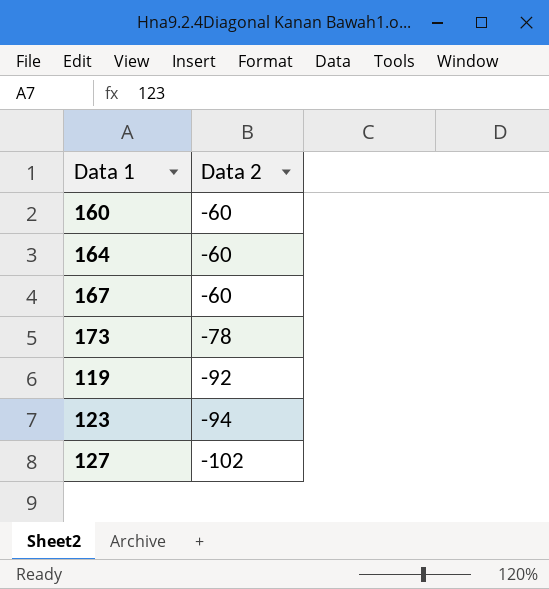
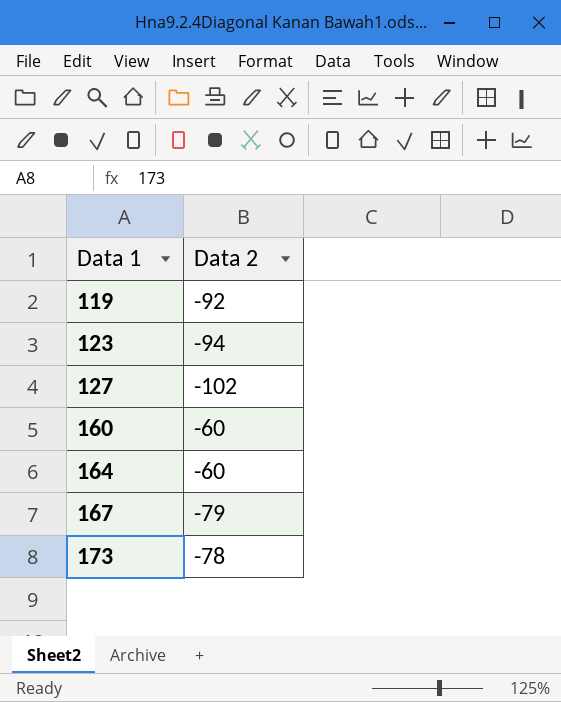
row order: Data 2 descending -> Data 1 ascending
167 | Data 2: -60 -> -79

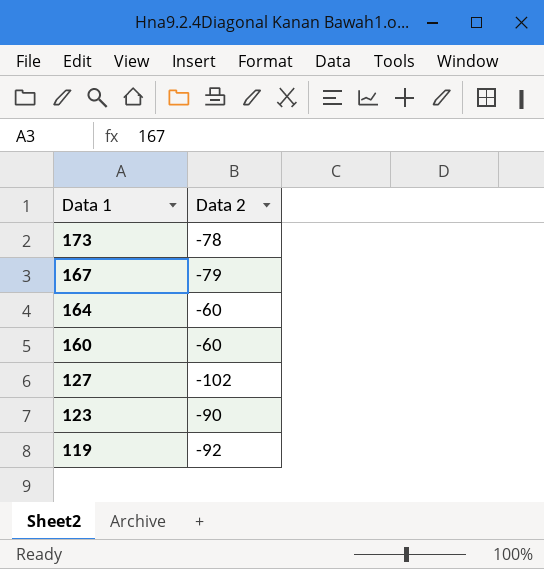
row order: Data 1 ascending -> Data 1 descending
123 | Data 2: -94 -> -90

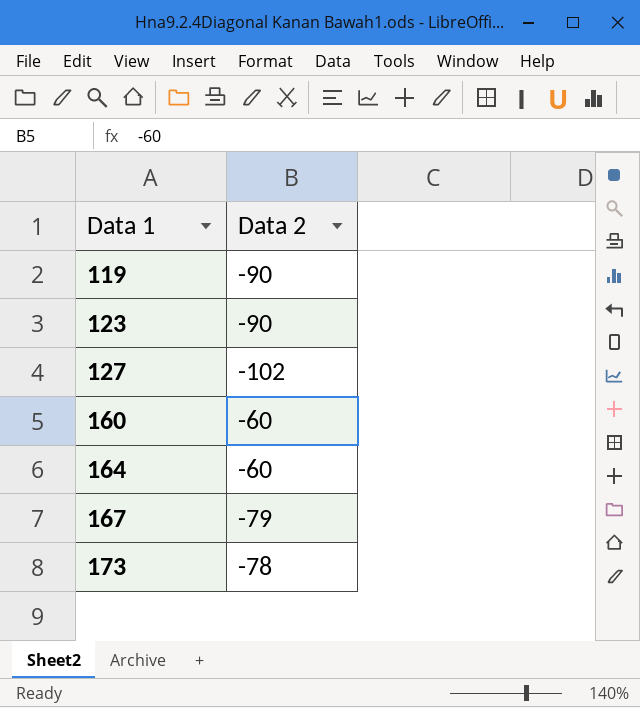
row order: Data 1 descending -> Data 1 ascending
119 | Data 2: -92 -> -90

